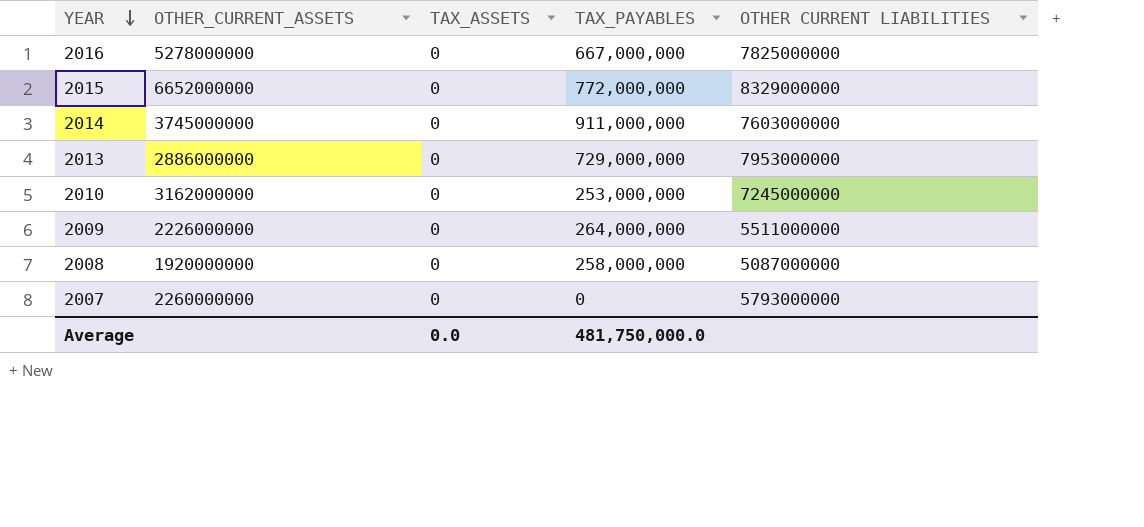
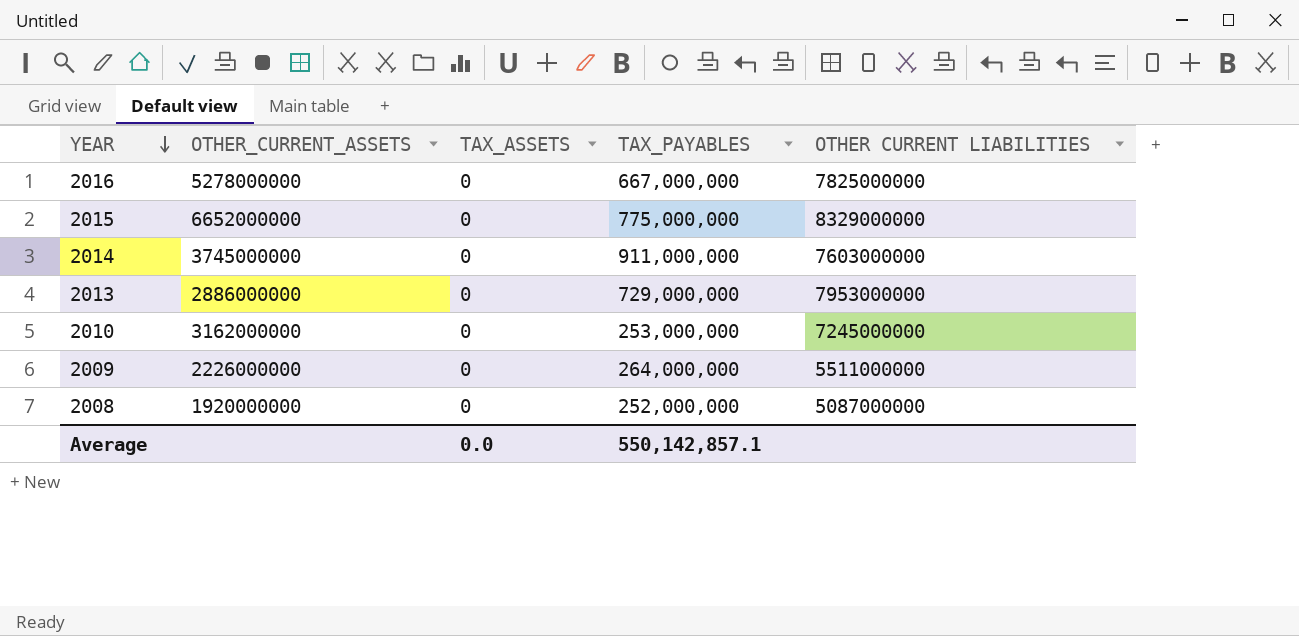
row 2007: 2260000000 | 0 | 0 | 5793000000 -> none
2015 | TAX_PAYABLES: 772,000,000 -> 775,000,000
2008 | TAX_PAYABLES: 258,000,000 -> 252,000,000
Average | TAX_PAYABLES: 481,750,000.0 -> 550,142,857.1

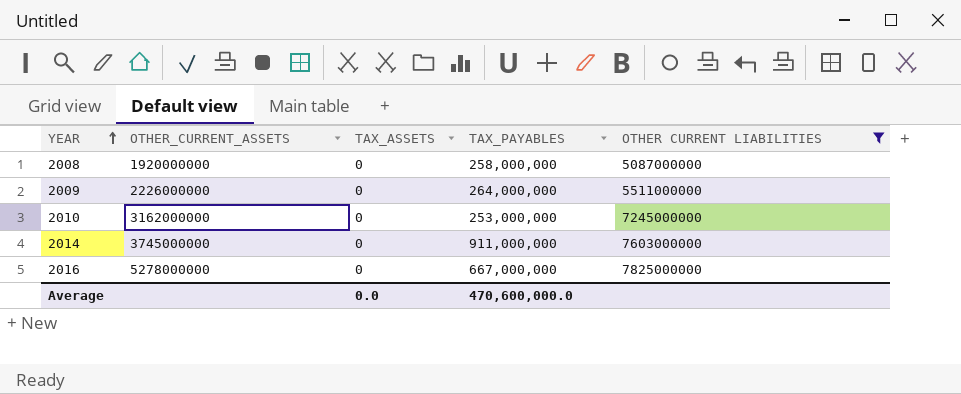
filter: none -> OTHER CURRENT LIABILITIES <= 7825000000
row order: YEAR descending -> YEAR ascending
2008 | TAX_PAYABLES: 252,000,000 -> 258,000,000
Average | TAX_PAYABLES: 550,142,857.1 -> 470,600,000.0

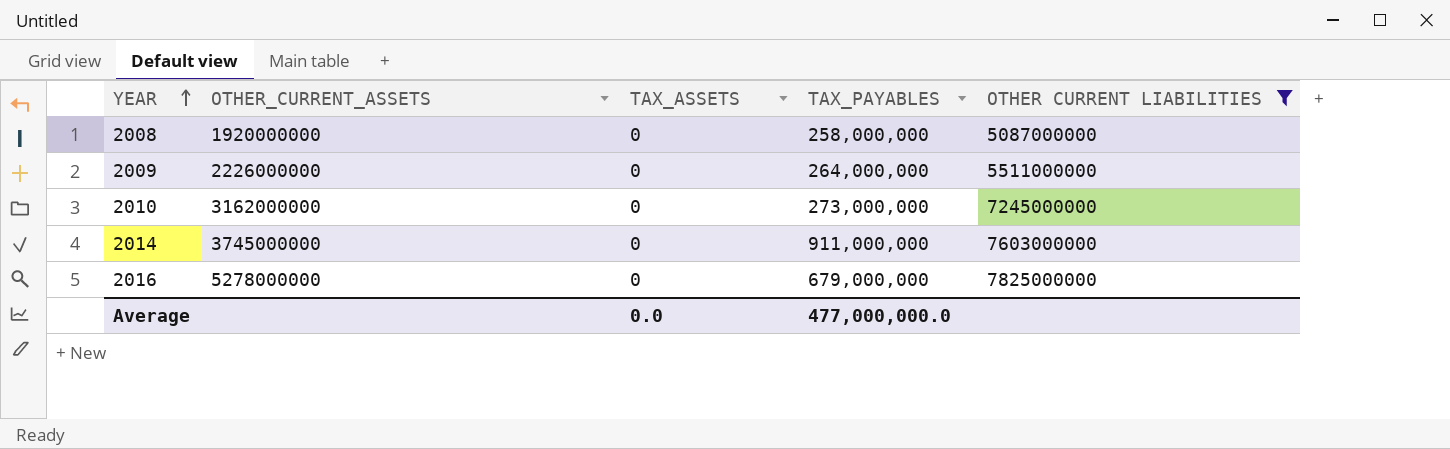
2010 | TAX_PAYABLES: 253,000,000 -> 273,000,000
2016 | TAX_PAYABLES: 667,000,000 -> 679,000,000
Average | TAX_PAYABLES: 470,600,000.0 -> 477,000,000.0

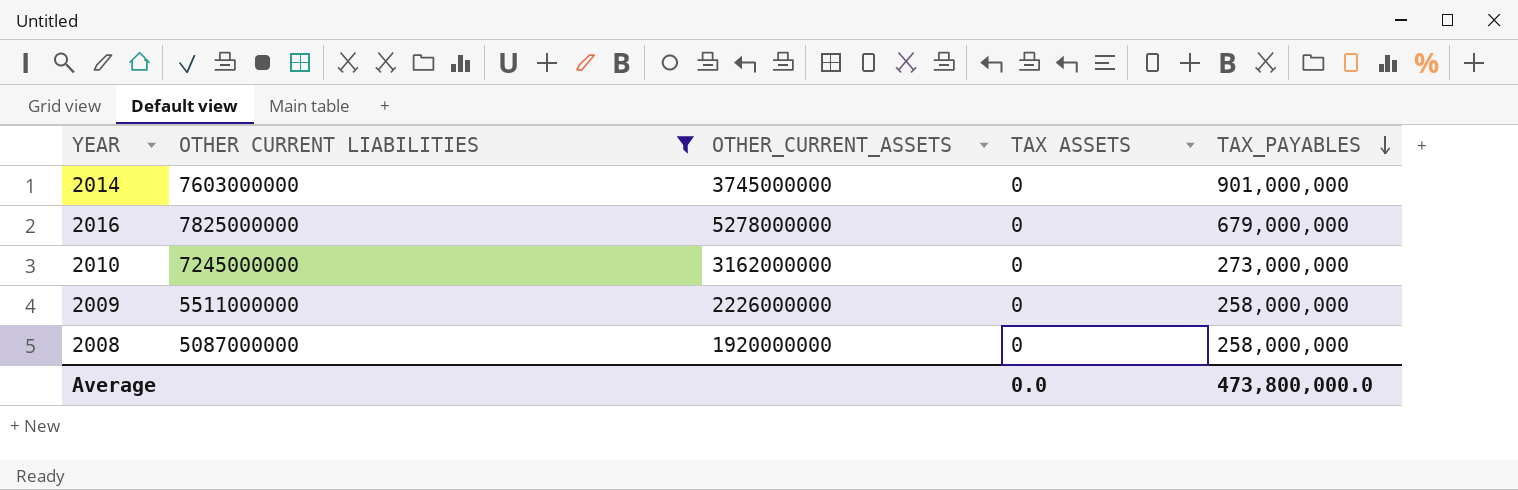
row order: YEAR ascending -> TAX_PAYABLES descending
column OTHER CURRENT LIABILITIES | position: 5 -> 2
column name: TAX_ASSETS -> TAX ASSETS
2014 | TAX_PAYABLES: 911,000,000 -> 901,000,000
2009 | TAX_PAYABLES: 264,000,000 -> 258,000,000
Average | TAX_PAYABLES: 477,000,000.0 -> 473,800,000.0

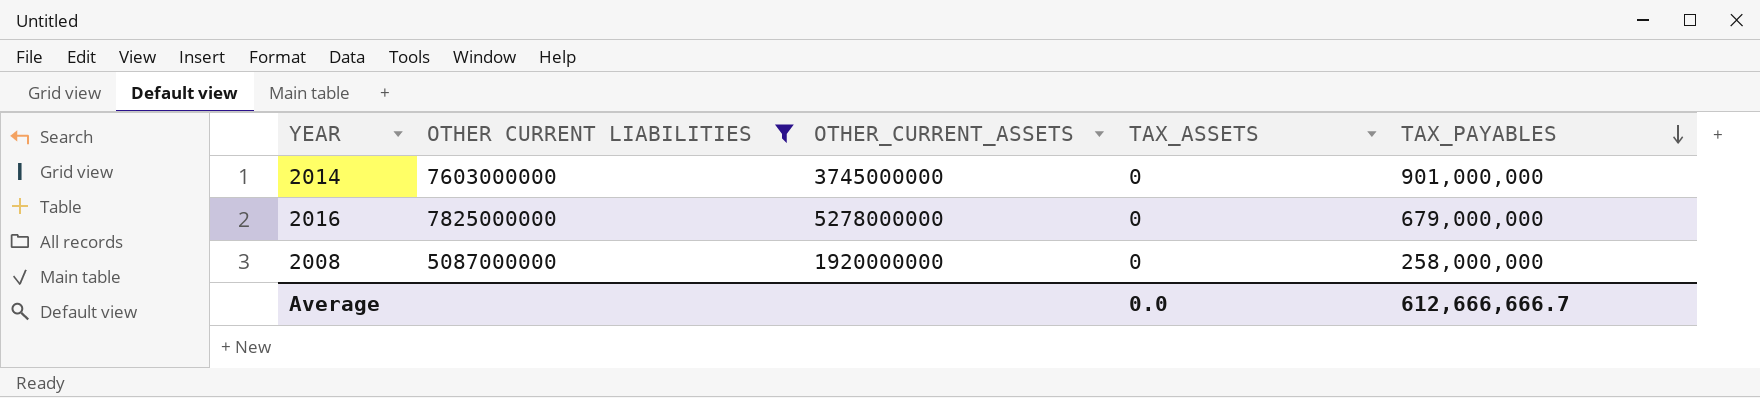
column name: TAX ASSETS -> TAX_ASSETS
row 2010: 7245000000 | 3162000000 | 0 | 273,000,000 -> none
row 2009: 5511000000 | 2226000000 | 0 | 258,000,000 -> none
Average | TAX_PAYABLES: 473,800,000.0 -> 612,666,666.7

